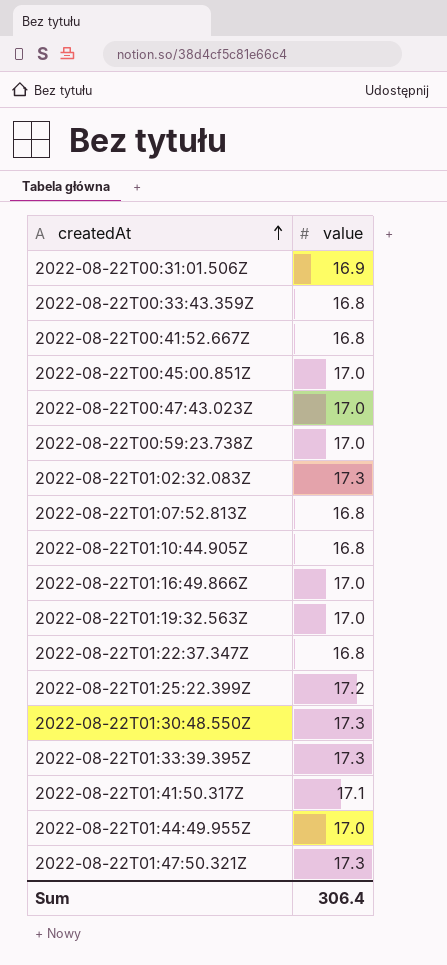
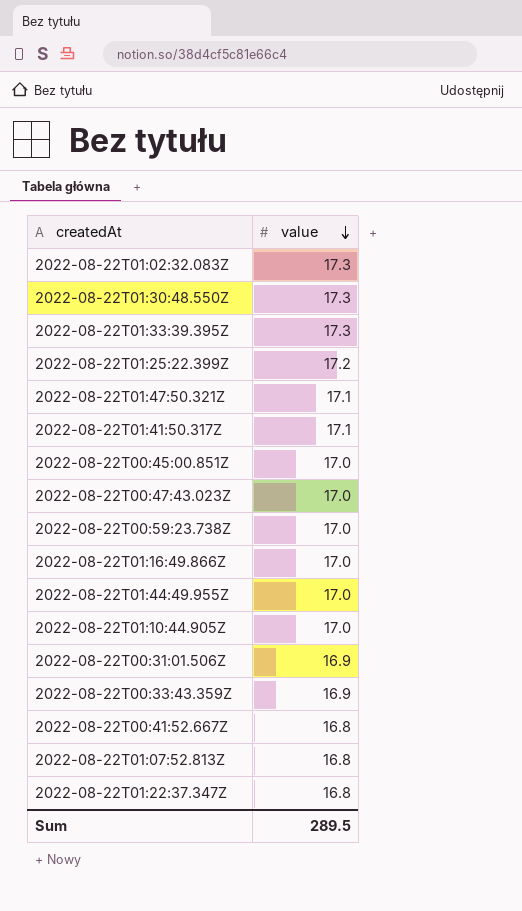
row order: createdAt ascending -> value descending
row 2022-08-22T01:19:32.563Z: 17.0 -> none
2022-08-22T01:47:50.321Z | value: 17.3 -> 17.1
2022-08-22T01:10:44.905Z | value: 16.8 -> 17.0
2022-08-22T00:33:43.359Z | value: 16.8 -> 16.9
Sum | value: 306.4 -> 289.5

